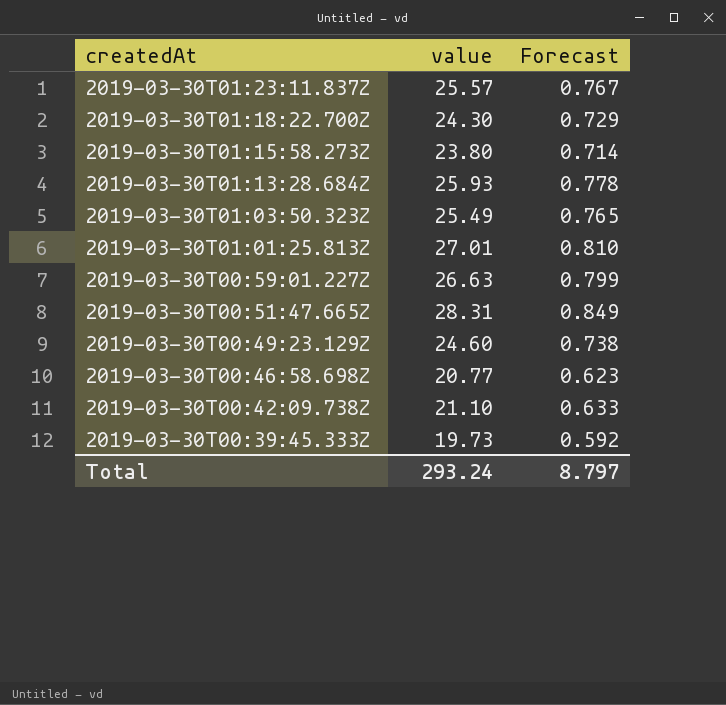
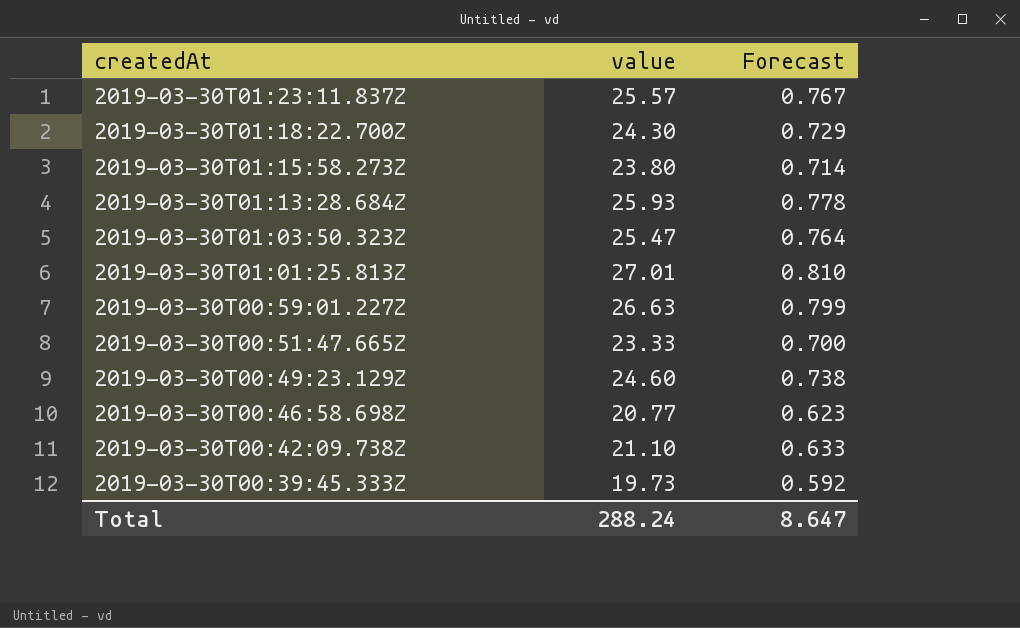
2019-03-30T01:03:50.323Z | value: 25.49 -> 25.47
2019-03-30T01:03:50.323Z | Forecast: 0.765 -> 0.764
2019-03-30T00:51:47.665Z | value: 28.31 -> 23.33
2019-03-30T00:51:47.665Z | Forecast: 0.849 -> 0.700
Total | value: 293.24 -> 288.24
Total | Forecast: 8.797 -> 8.647

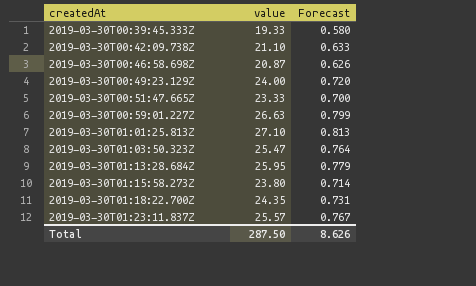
row order: createdAt descending -> createdAt ascending
2019-03-30T00:39:45.333Z | value: 19.73 -> 19.33
2019-03-30T00:39:45.333Z | Forecast: 0.592 -> 0.580
2019-03-30T00:46:58.698Z | value: 20.77 -> 20.87
2019-03-30T00:46:58.698Z | Forecast: 0.623 -> 0.626
2019-03-30T00:49:23.129Z | value: 24.60 -> 24.00
2019-03-30T00:49:23.129Z | Forecast: 0.738 -> 0.720
2019-03-30T01:01:25.813Z | value: 27.01 -> 27.10
2019-03-30T01:01:25.813Z | Forecast: 0.810 -> 0.813
2019-03-30T01:13:28.684Z | value: 25.93 -> 25.95
2019-03-30T01:13:28.684Z | Forecast: 0.778 -> 0.779
2019-03-30T01:18:22.700Z | value: 24.30 -> 24.35
2019-03-30T01:18:22.700Z | Forecast: 0.729 -> 0.731
Total | value: 288.24 -> 287.50
Total | Forecast: 8.647 -> 8.626

